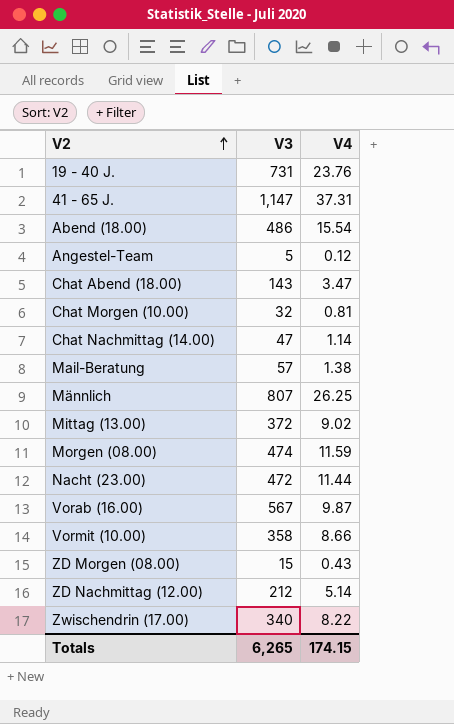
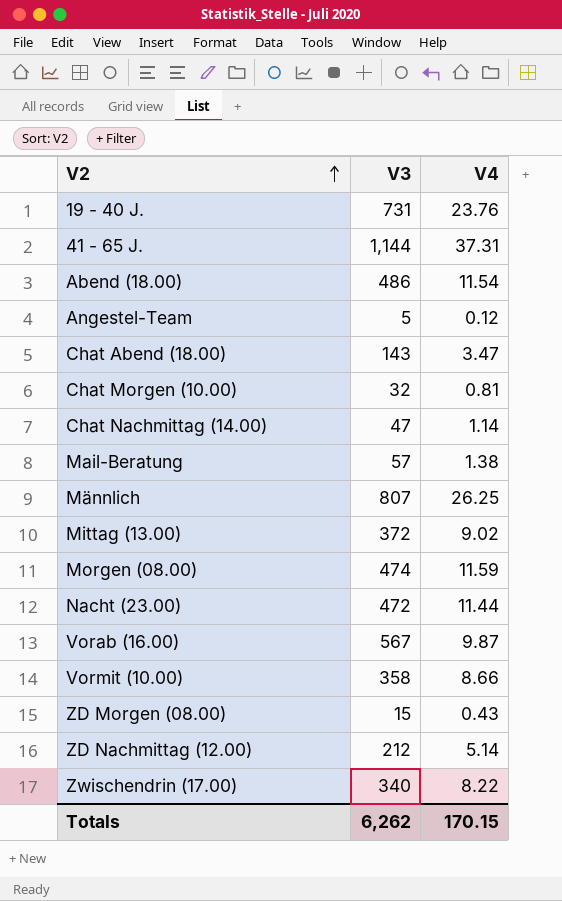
41 - 65 J. | V3: 1,147 -> 1,144
Abend (18.00) | V4: 15.54 -> 11.54
Totals | V3: 6,265 -> 6,262
Totals | V4: 174.15 -> 170.15

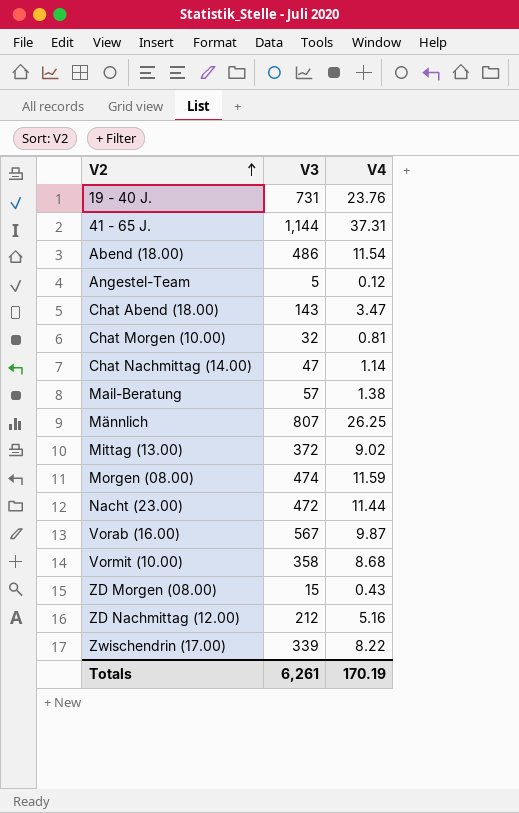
Vormit (10.00) | V4: 8.66 -> 8.68
ZD Nachmittag (12.00) | V4: 5.14 -> 5.16
Zwischendrin (17.00) | V3: 340 -> 339
Totals | V3: 6,262 -> 6,261
Totals | V4: 170.15 -> 170.19

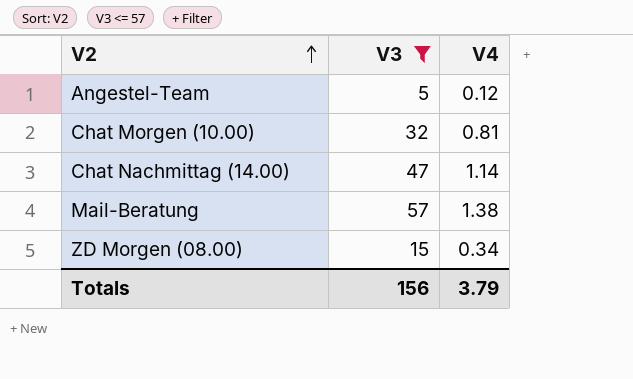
filter: none -> V3 <= 57
ZD Morgen (08.00) | V4: 0.43 -> 0.34
Totals | V3: 6,261 -> 156
Totals | V4: 170.19 -> 3.79

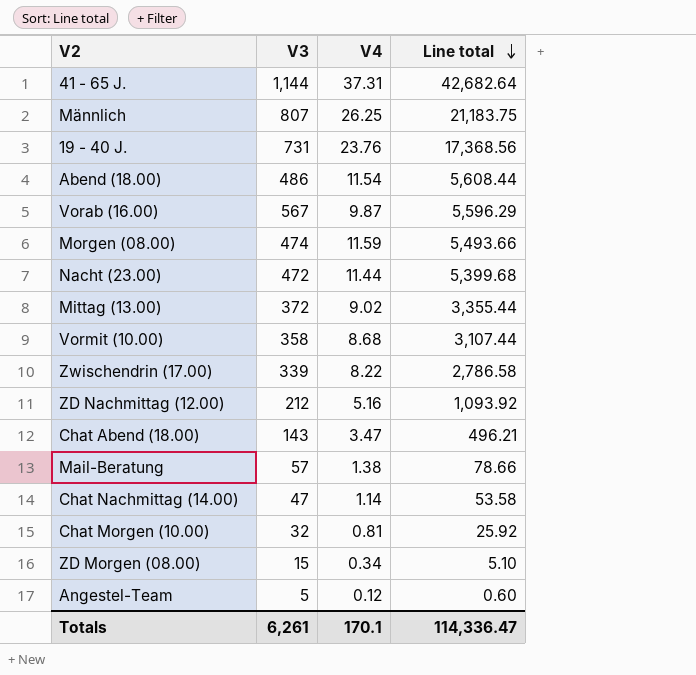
filter: V3 <= 57 -> none
row order: V2 ascending -> Line total descending
column Line total | formula: none -> [V3] * [V4]
Totals | V3: 156 -> 6,261
Totals | V4: 3.79 -> 170.1

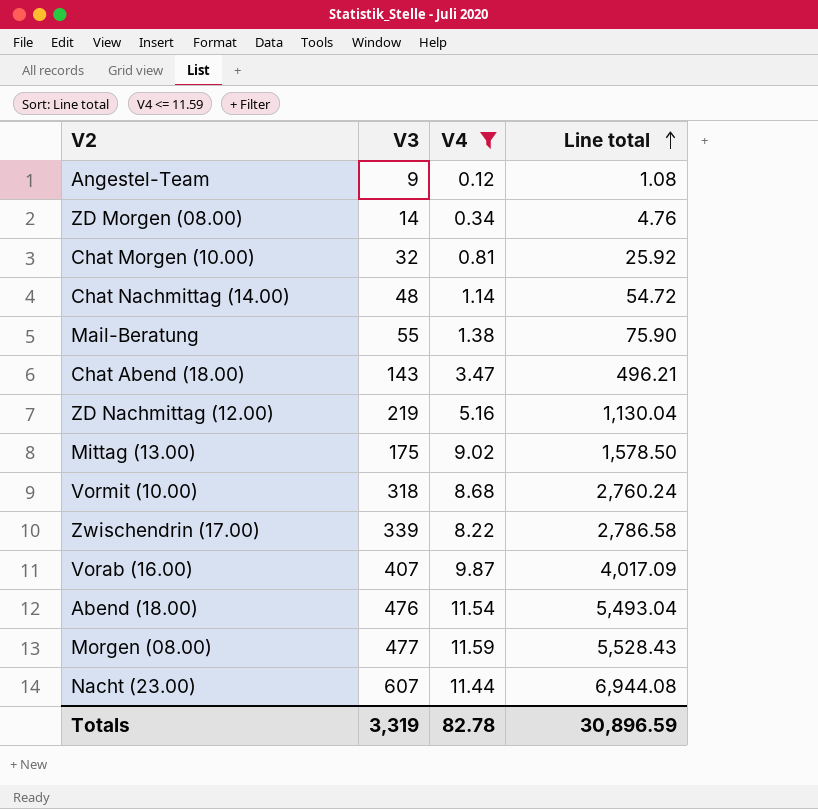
filter: none -> V4 <= 11.59
row order: Line total descending -> Line total ascending
Angestel-Team | V3: 5 -> 9
Angestel-Team | Line total: 0.60 -> 1.08
ZD Morgen (08.00) | V3: 15 -> 14
ZD Morgen (08.00) | Line total: 5.10 -> 4.76
Chat Nachmittag (14.00) | V3: 47 -> 48
Chat Nachmittag (14.00) | Line total: 53.58 -> 54.72
Mail-Beratung | V3: 57 -> 55
Mail-Beratung | Line total: 78.66 -> 75.90
ZD Nachmittag (12.00) | V3: 212 -> 219
ZD Nachmittag (12.00) | Line total: 1,093.92 -> 1,130.04
Mittag (13.00) | V3: 372 -> 175
Mittag (13.00) | Line total: 3,355.44 -> 1,578.50
Vormit (10.00) | V3: 358 -> 318
Vormit (10.00) | Line total: 3,107.44 -> 2,760.24
Vorab (16.00) | V3: 567 -> 407
Vorab (16.00) | Line total: 5,596.29 -> 4,017.09
Abend (18.00) | V3: 486 -> 476
Abend (18.00) | Line total: 5,608.44 -> 5,493.04
Morgen (08.00) | V3: 474 -> 477
Morgen (08.00) | Line total: 5,493.66 -> 5,528.43
Nacht (23.00) | V3: 472 -> 607
Nacht (23.00) | Line total: 5,399.68 -> 6,944.08
Totals | V3: 6,261 -> 3,319
Totals | V4: 170.1 -> 82.78
Totals | Line total: 114,336.47 -> 30,896.59

